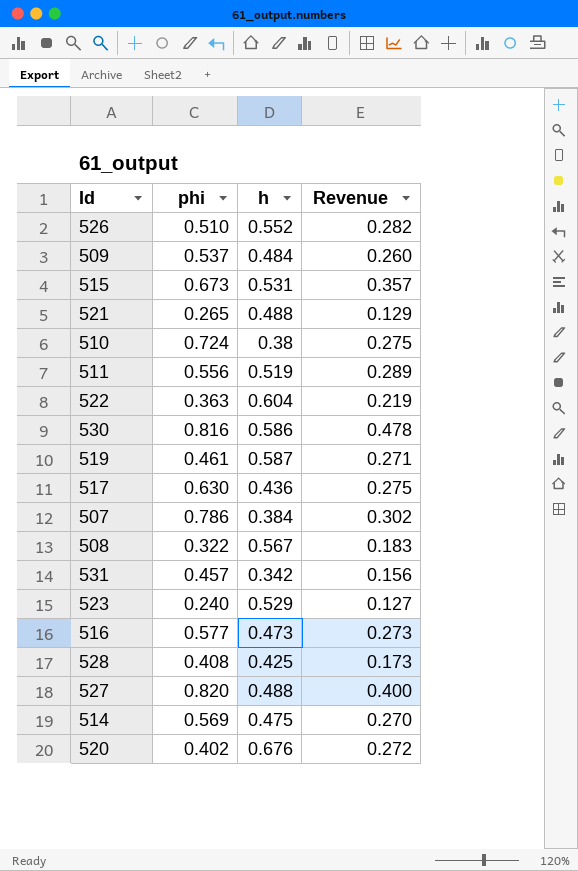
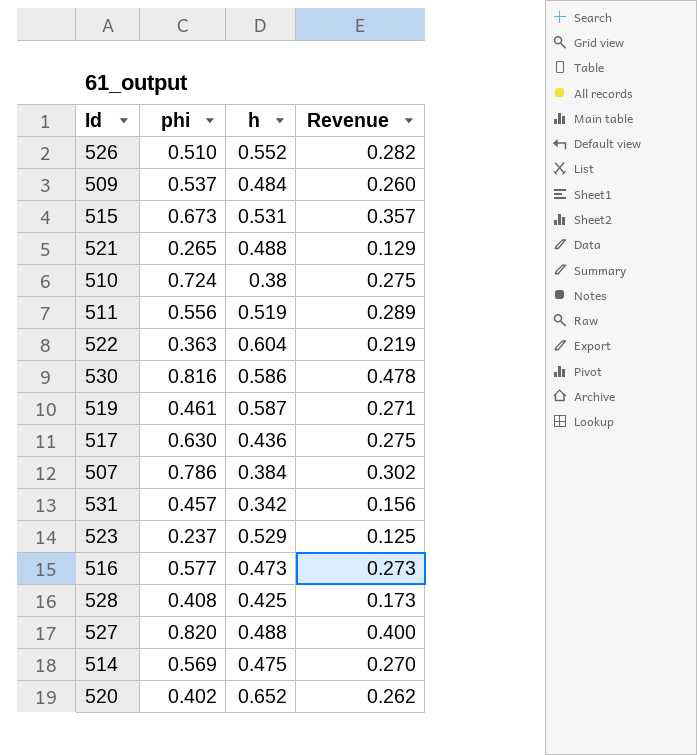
row 508: 0.322 | 0.567 | 0.183 -> none
523 | phi: 0.240 -> 0.237
523 | Revenue: 0.127 -> 0.125
520 | h: 0.676 -> 0.652
520 | Revenue: 0.272 -> 0.262

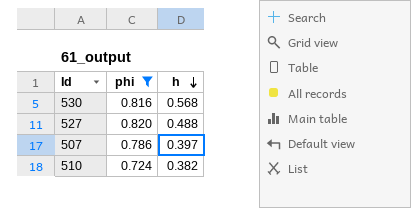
filter: none -> phi >= 0.724
row order: none -> h descending
column Revenue | formula: [phi] * [h] -> none
530 | h: 0.586 -> 0.568
507 | h: 0.384 -> 0.397
510 | h: 0.38 -> 0.382

